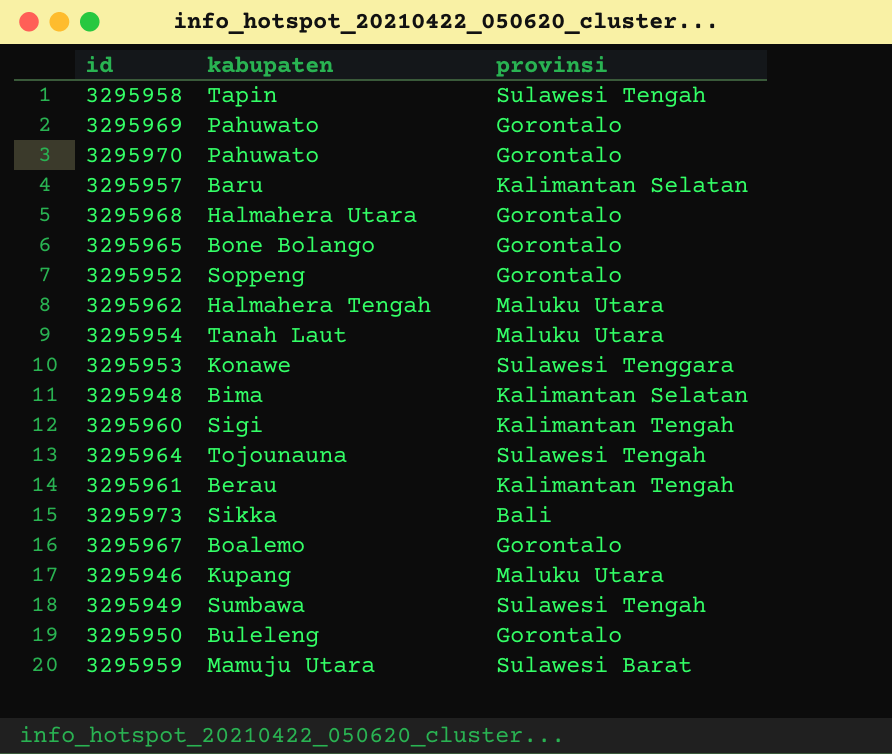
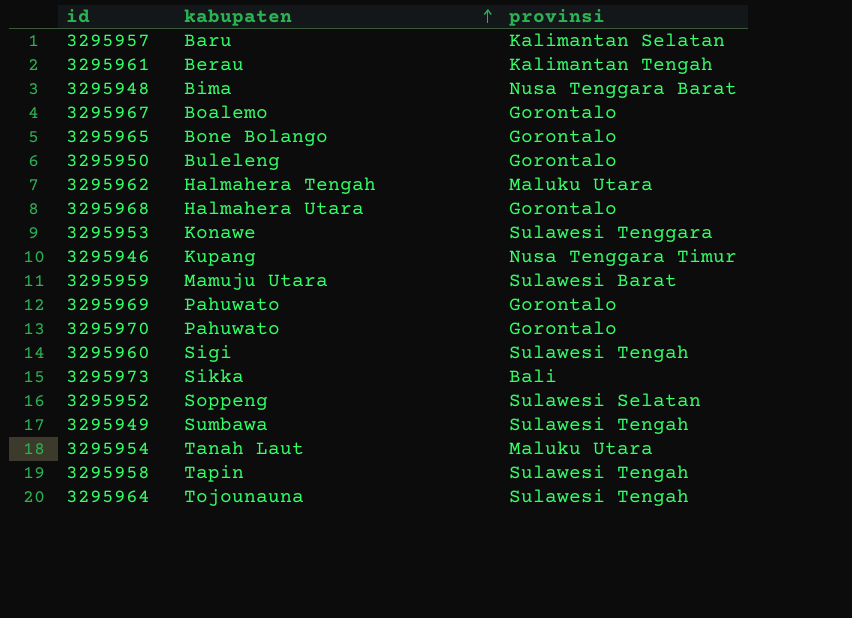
row order: none -> kabupaten ascending
3295948 | provinsi: Kalimantan Selatan -> Nusa Tenggara Barat
3295946 | provinsi: Maluku Utara -> Nusa Tenggara Timur
3295960 | provinsi: Kalimantan Tengah -> Sulawesi Tengah
3295952 | provinsi: Gorontalo -> Sulawesi Selatan

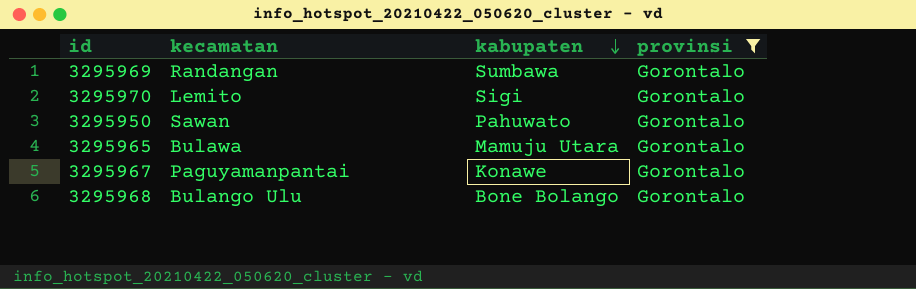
filter: none -> provinsi = Gorontalo
row order: kabupaten ascending -> kabupaten descending
column kecamatan | position: none -> 2
3295969 | kabupaten: Pahuwato -> Sumbawa
3295970 | kabupaten: Pahuwato -> Sigi
3295950 | kabupaten: Buleleng -> Pahuwato
3295965 | kabupaten: Bone Bolango -> Mamuju Utara
3295967 | kabupaten: Boalemo -> Konawe
3295968 | kabupaten: Halmahera Utara -> Bone Bolango

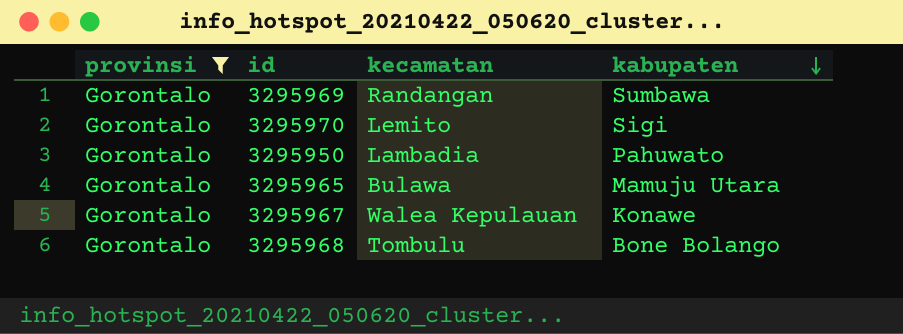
column provinsi | position: 4 -> 1
3295950 | kecamatan: Sawan -> Lambadia
3295967 | kecamatan: Paguyamanpantai -> Walea Kepulauan
3295968 | kecamatan: Bulango Ulu -> Tombulu

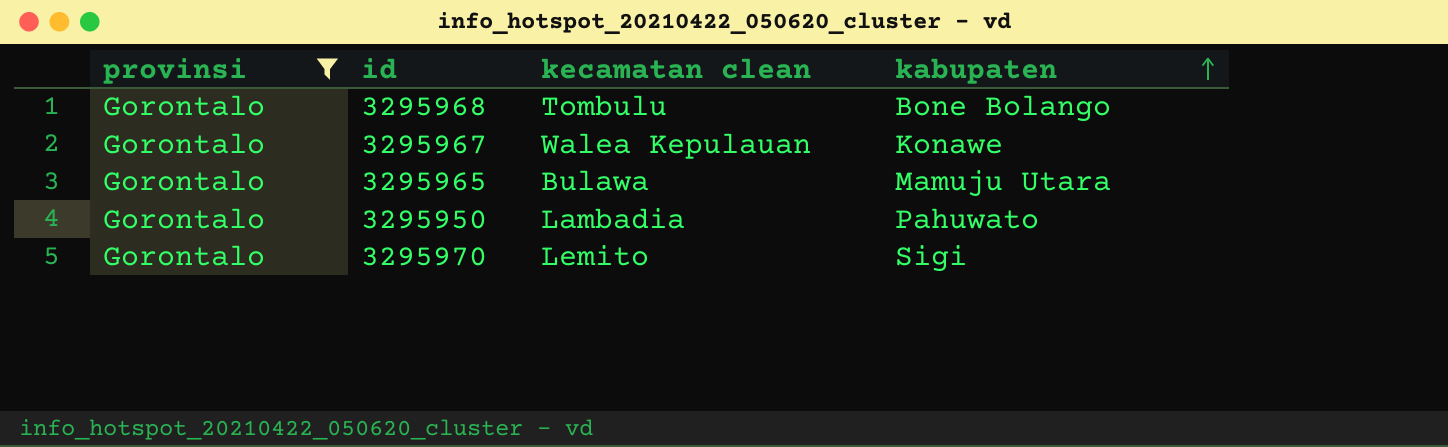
row order: kabupaten descending -> kabupaten ascending
column name: kecamatan -> kecamatan clean
row 3295969: Gorontalo | Randangan | Sumbawa -> none

